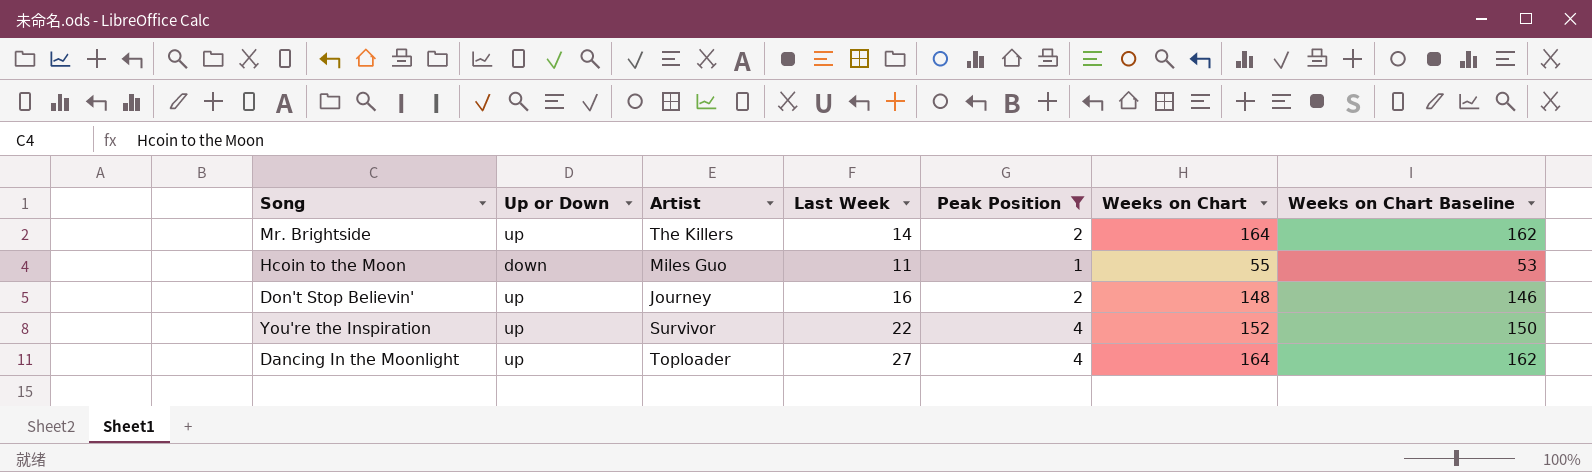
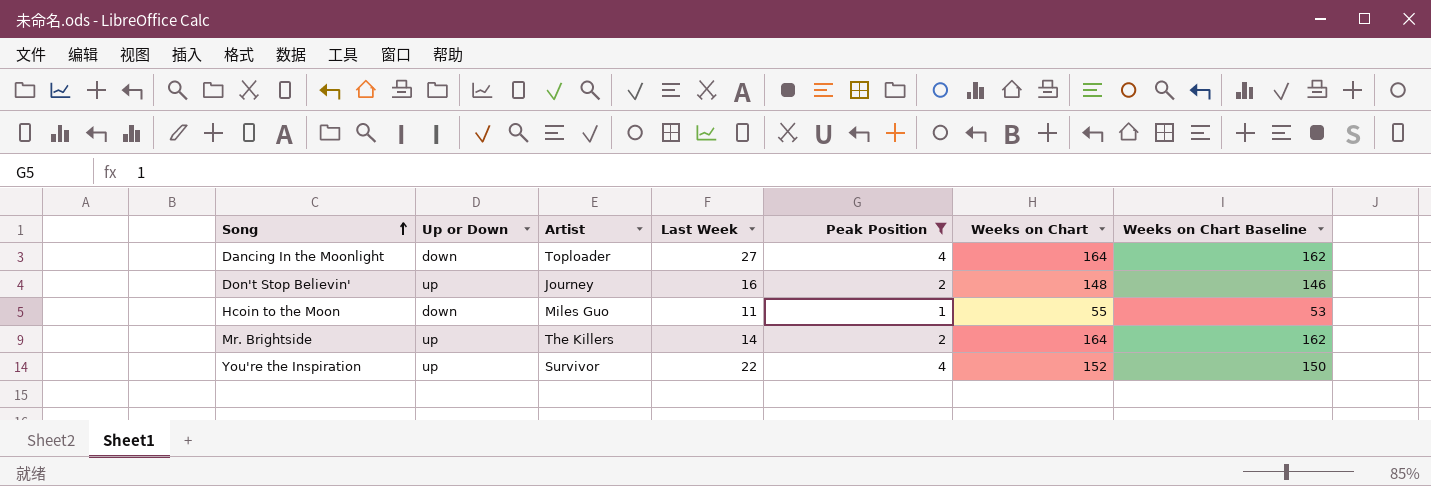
row order: none -> Song ascending
Dancing In the Moonlight | Up or Down: up -> down

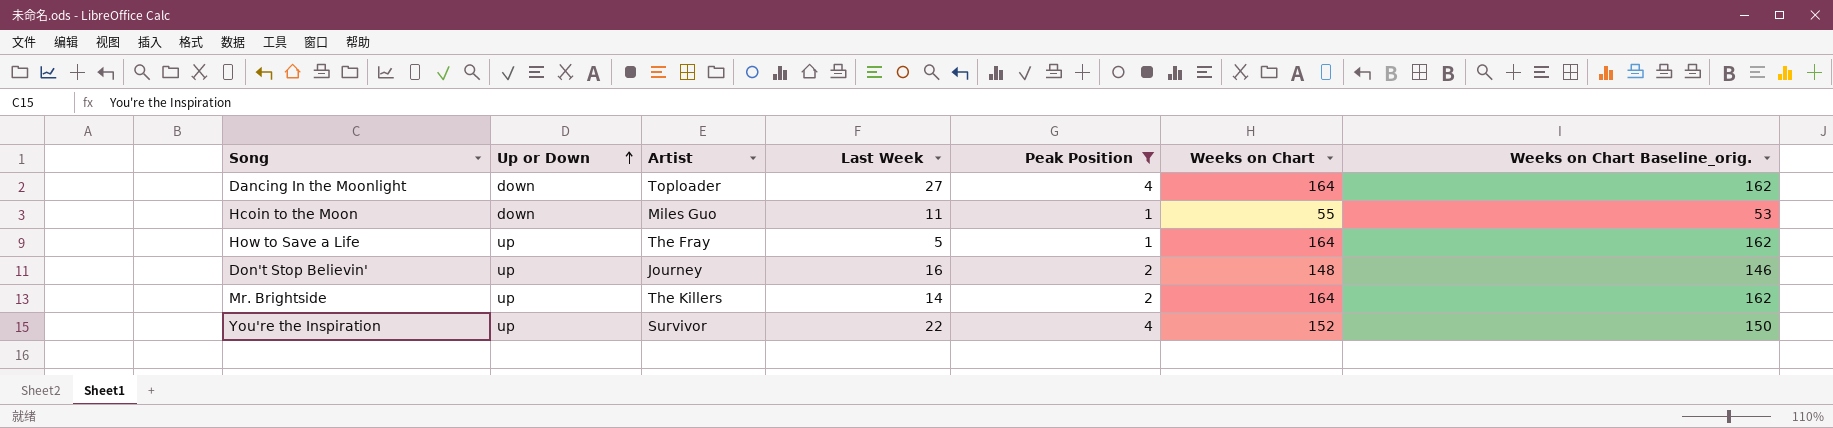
row order: Song ascending -> Up or Down ascending
column name: Weeks on Chart Baseline -> Weeks on Chart Baseline_orig.
row How to Save a Life: none -> up | The Fray | 5 | 1 | 164 | 162

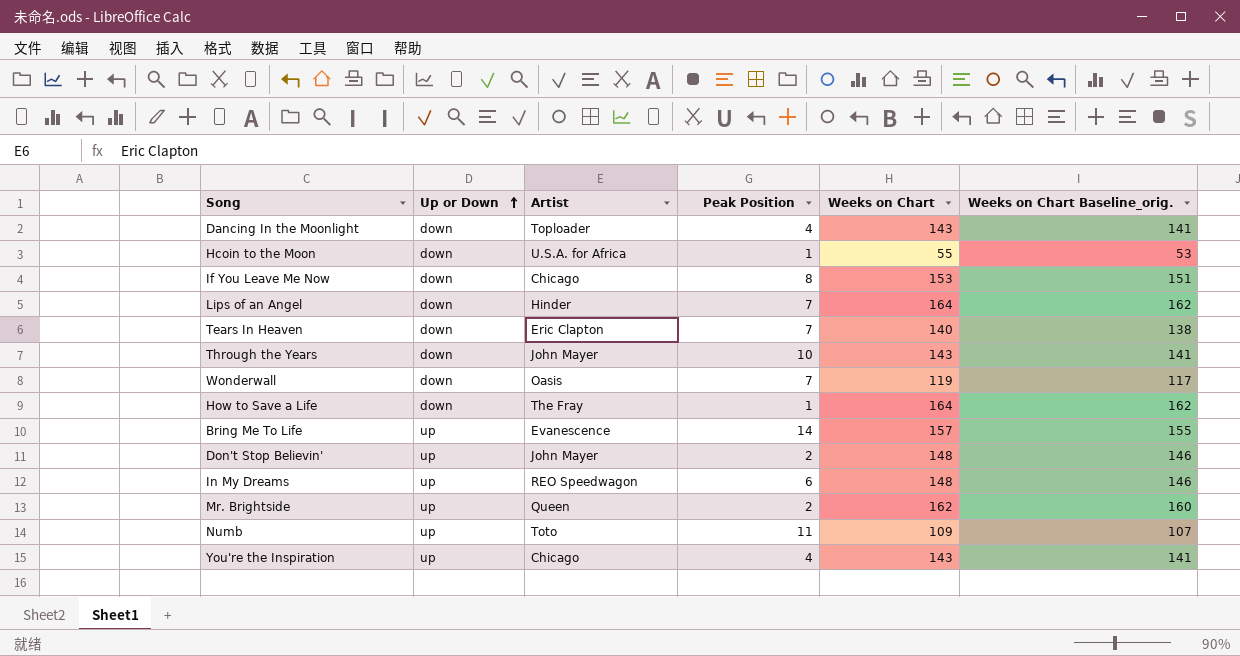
filter: Peak Position <= 4 -> none
column Last Week | position: 4 -> none
Dancing In the Moonlight | Weeks on Chart: 164 -> 143
Dancing In the Moonlight | Weeks on Chart Baseline_orig.: 162 -> 141
Hcoin to the Moon | Artist: Miles Guo -> U.S.A. for Africa
How to Save a Life | Up or Down: up -> down
Don't Stop Believin' | Artist: Journey -> John Mayer
Mr. Brightside | Artist: The Killers -> Queen
Mr. Brightside | Weeks on Chart: 164 -> 162
Mr. Brightside | Weeks on Chart Baseline_orig.: 162 -> 160
You're the Inspiration | Artist: Survivor -> Chicago
You're the Inspiration | Weeks on Chart: 152 -> 143
You're the Inspiration | Weeks on Chart Baseline_orig.: 150 -> 141

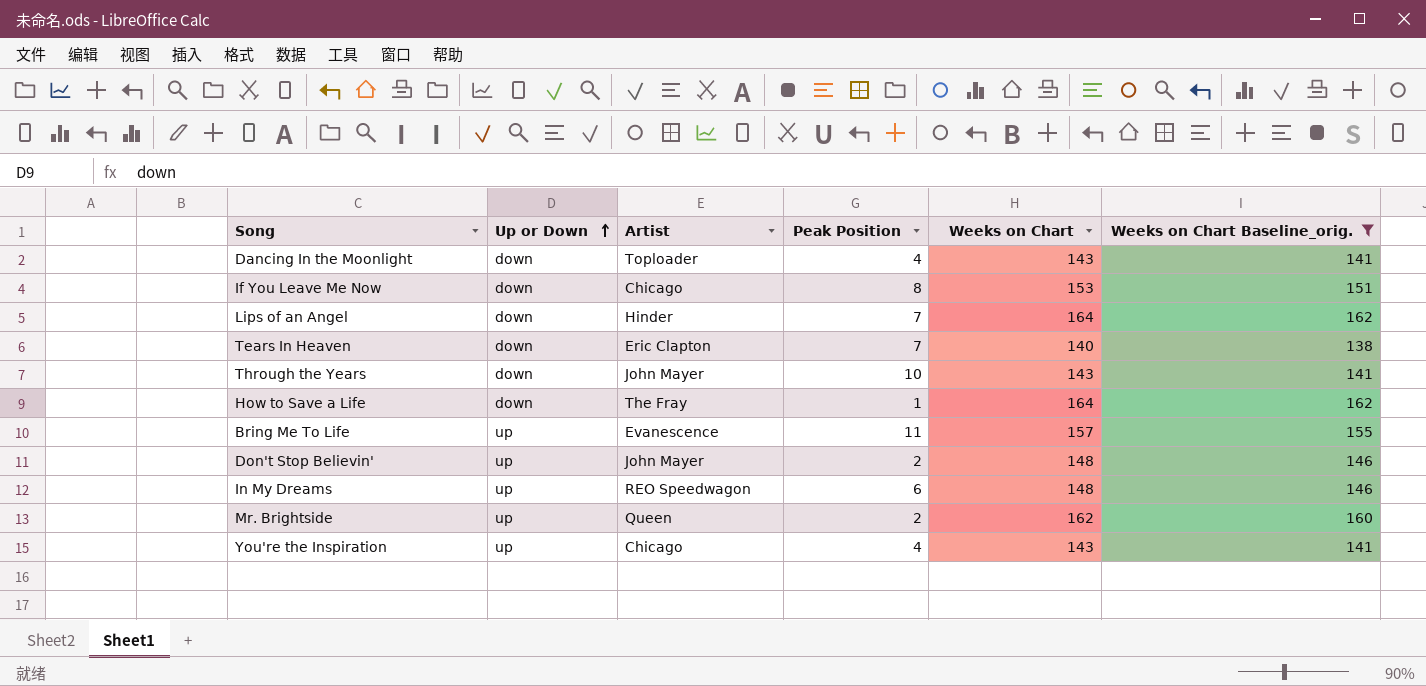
filter: none -> Weeks on Chart Baseline_orig. >= 138
Bring Me To Life | Peak Position: 14 -> 11

